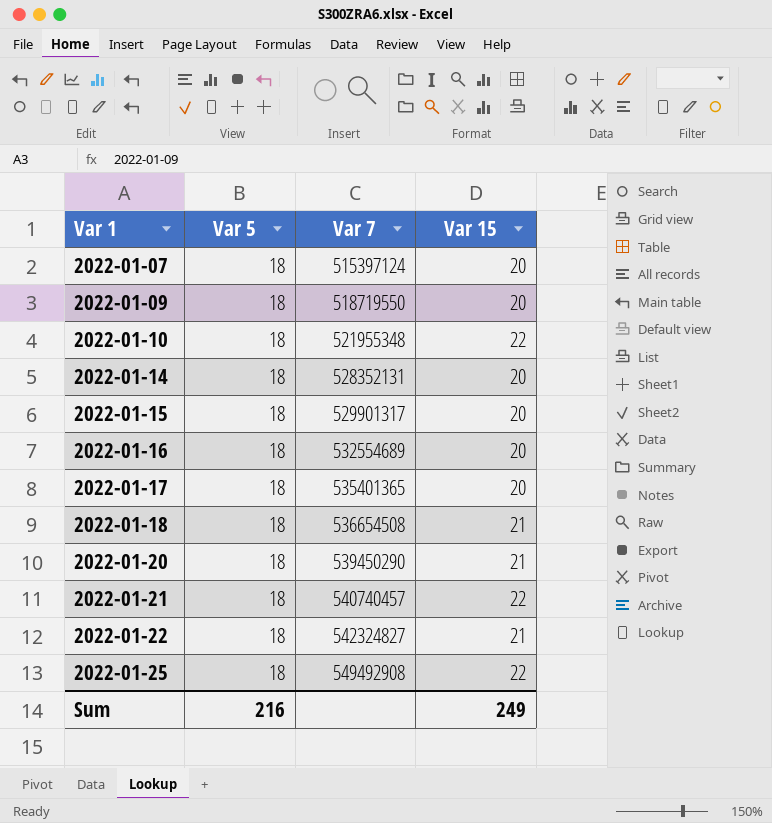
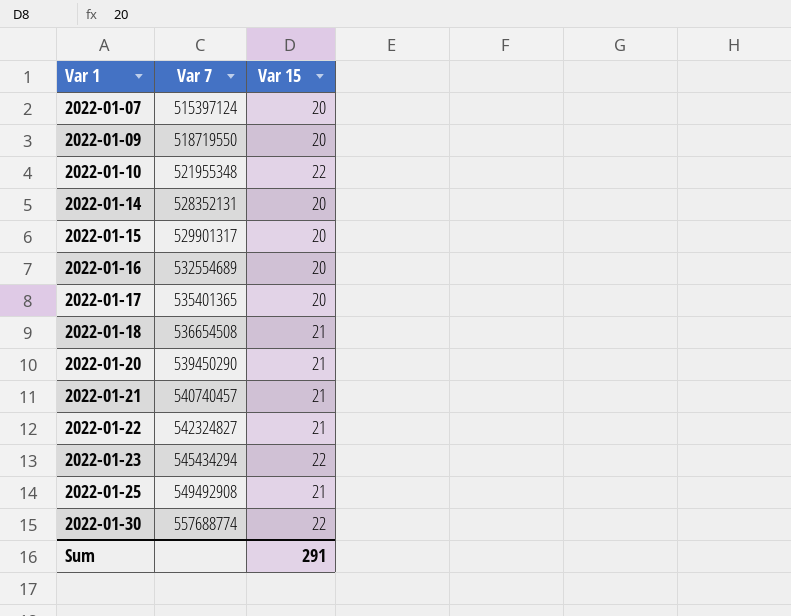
column Var 5 | position: 2 -> none
2022-01-21 | Var 15: 22 -> 21
row 2022-01-23: none -> 545434294 | 22
2022-01-25 | Var 15: 22 -> 21
row 2022-01-30: none -> 557688774 | 22
Sum | Var 15: 249 -> 291

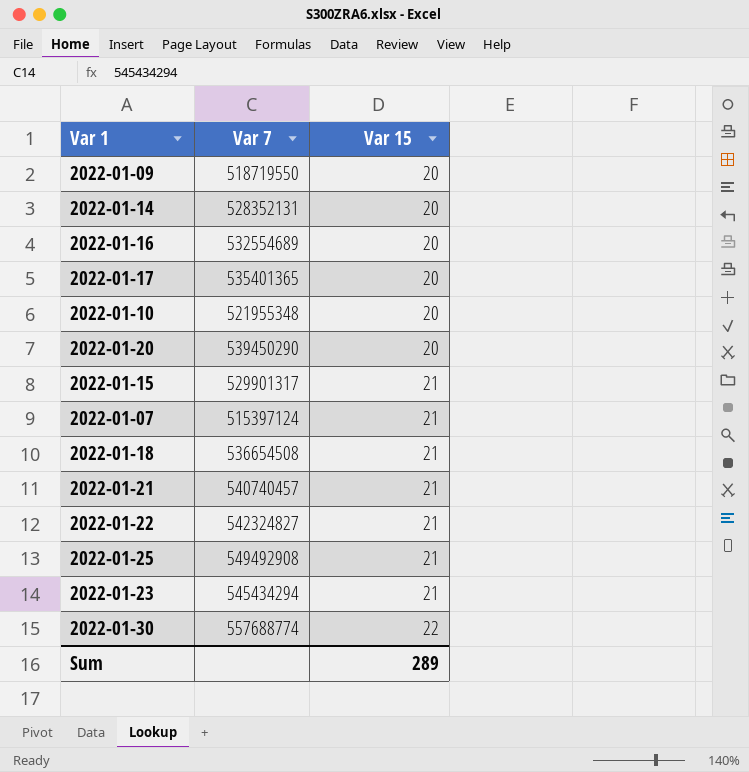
row order: Var 1 ascending -> Var 15 ascending
2022-01-10 | Var 15: 22 -> 20
2022-01-20 | Var 15: 21 -> 20
2022-01-15 | Var 15: 20 -> 21
2022-01-07 | Var 15: 20 -> 21
2022-01-23 | Var 15: 22 -> 21
Sum | Var 15: 291 -> 289

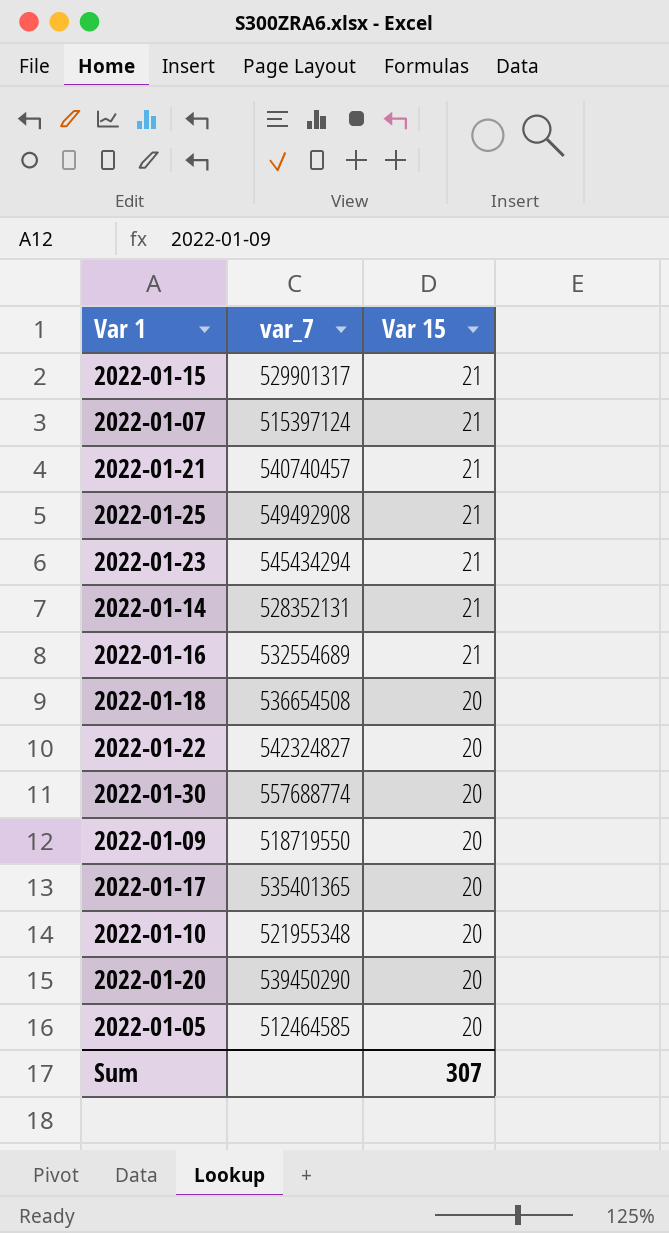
row order: Var 15 ascending -> Var 15 descending
column name: Var 7 -> var_7
2022-01-14 | Var 15: 20 -> 21
2022-01-16 | Var 15: 20 -> 21
2022-01-18 | Var 15: 21 -> 20
2022-01-22 | Var 15: 21 -> 20
2022-01-30 | Var 15: 22 -> 20
row 2022-01-05: none -> 512464585 | 20
Sum | Var 15: 289 -> 307

